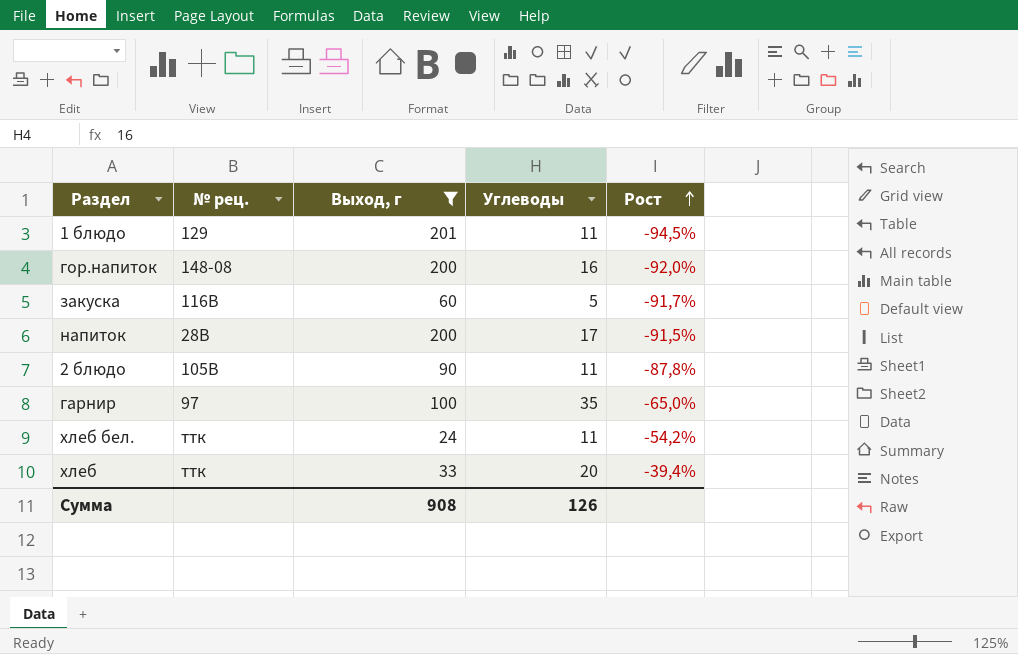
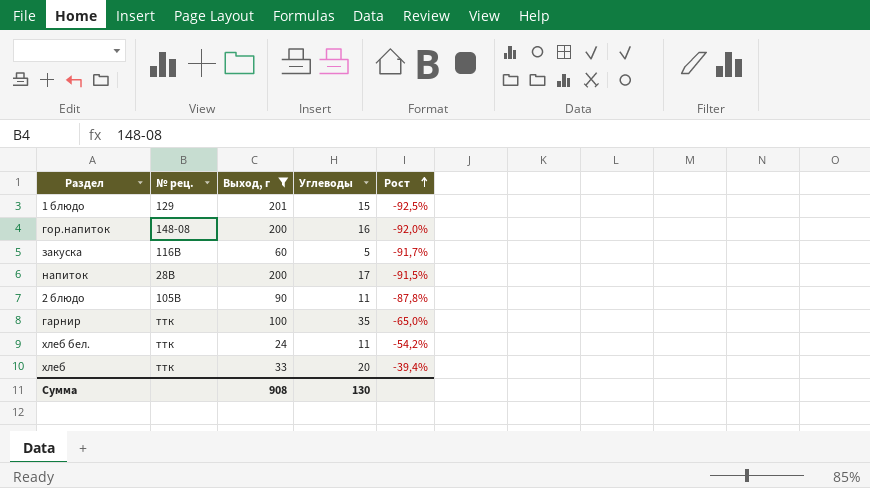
1 блюдо | Углеводы: 11 -> 15
1 блюдо | Рост: -94,5% -> -92,5%
гарнир | № рец.: 97 -> ттк
Сумма | Углеводы: 126 -> 130

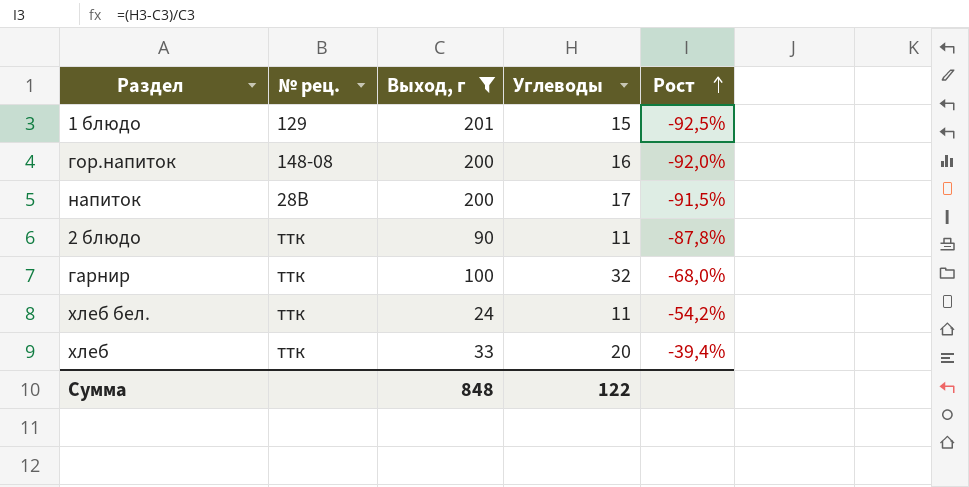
row закуска: 116В | 60 | 5 | -91,7% -> none
2 блюдо | № рец.: 105В -> ттк
гарнир | Углеводы: 35 -> 32
гарнир | Рост: -65,0% -> -68,0%
Сумма | Выход, г: 908 -> 848
Сумма | Углеводы: 130 -> 122

